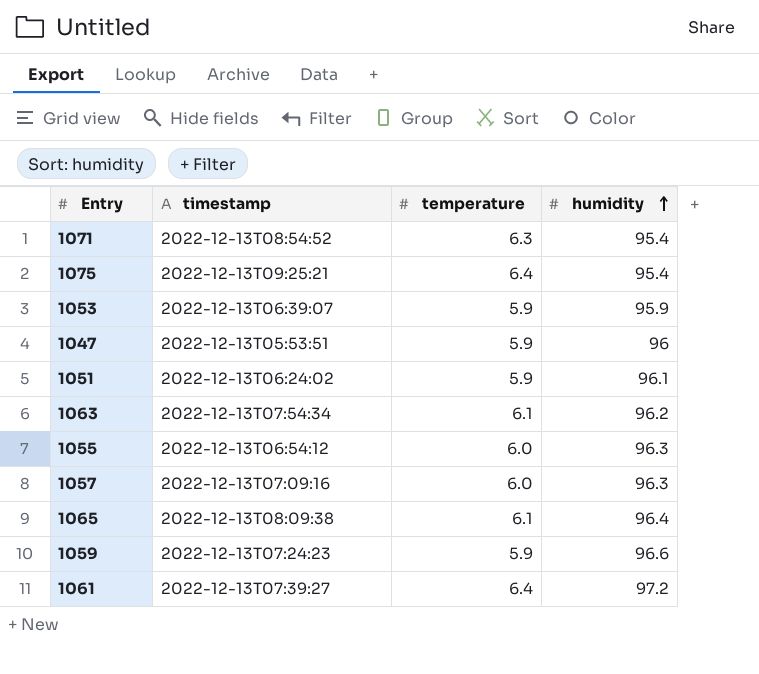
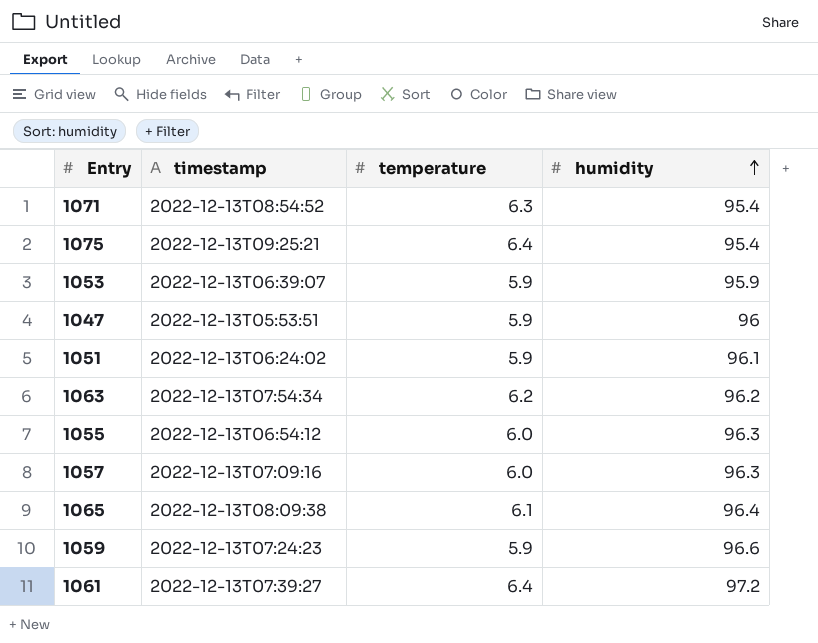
1063 | temperature: 6.1 -> 6.2

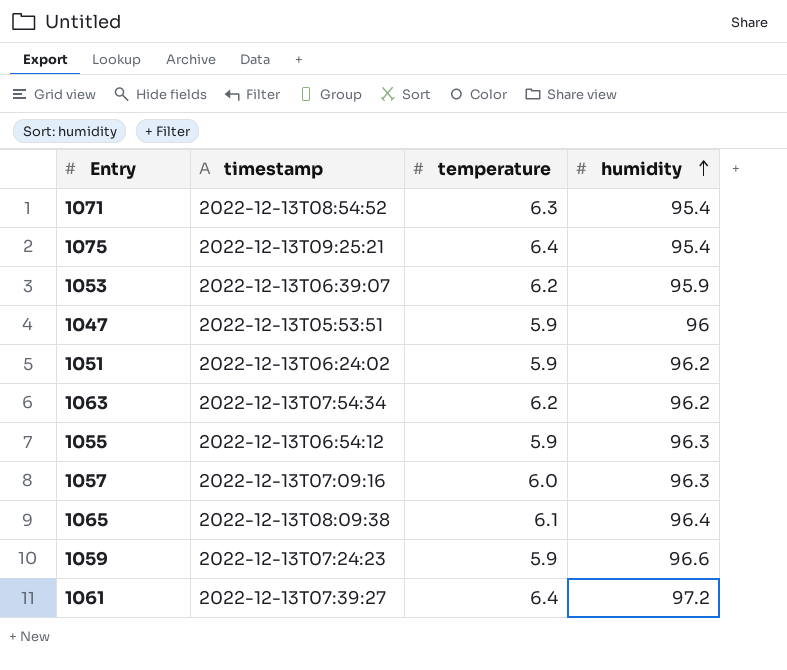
1053 | temperature: 5.9 -> 6.2
1051 | humidity: 96.1 -> 96.2
1055 | temperature: 6.0 -> 5.9

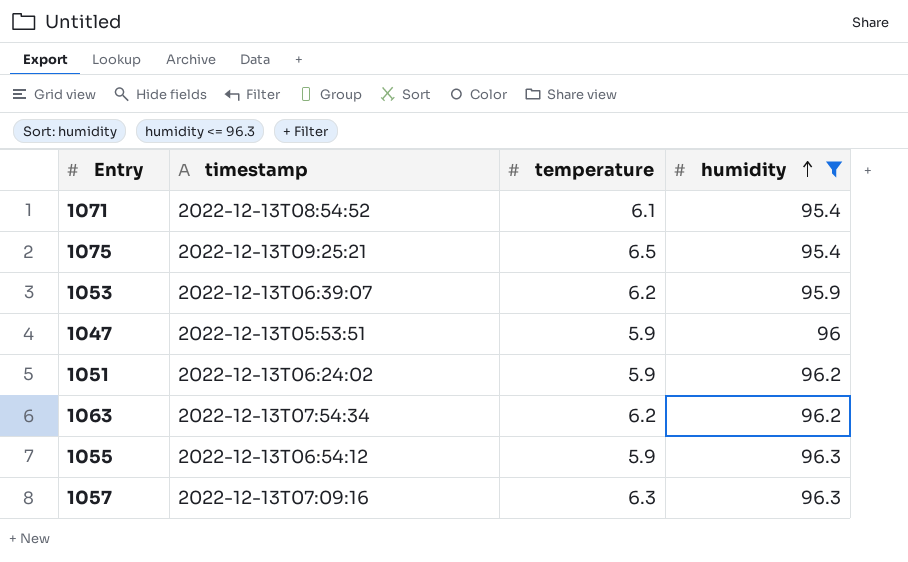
filter: none -> humidity <= 96.3
1071 | temperature: 6.3 -> 6.1
1075 | temperature: 6.4 -> 6.5
1057 | temperature: 6.0 -> 6.3

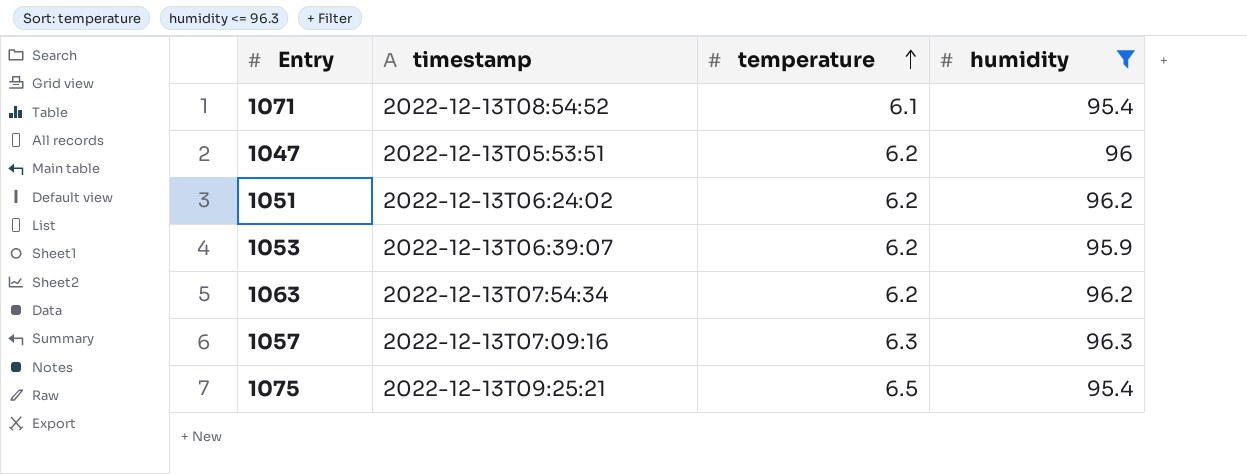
row order: humidity ascending -> temperature ascending
row 1055: 2022-12-13T06:54:12 | 5.9 | 96.3 -> none
1047 | temperature: 5.9 -> 6.2
1051 | temperature: 5.9 -> 6.2

